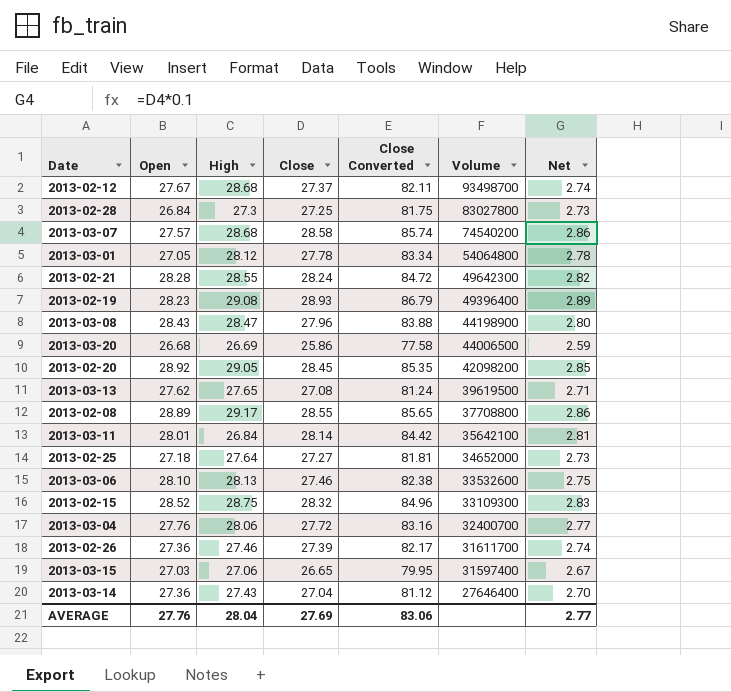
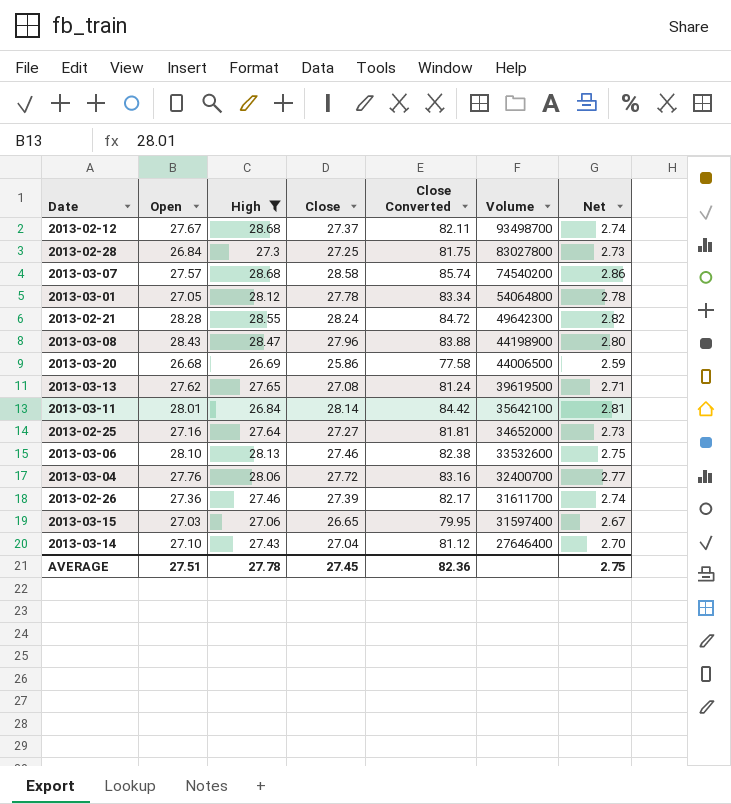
filter: none -> High <= 28.68
2013-02-25 | Open: 27.18 -> 27.16
2013-03-14 | Open: 27.36 -> 27.10
AVERAGE | Open: 27.76 -> 27.51
AVERAGE | High: 28.04 -> 27.78
AVERAGE | Close: 27.69 -> 27.45
AVERAGE | Close Converted: 83.06 -> 82.36
AVERAGE | Net: 2.77 -> 2.75

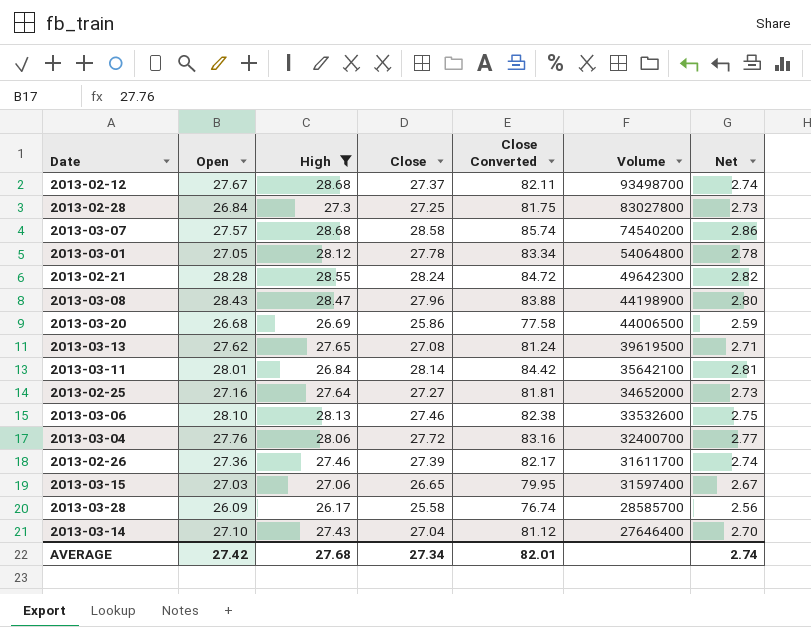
row 2013-03-28: none -> 26.09 | 26.17 | 25.58 | 76.74 | 28585700 | 2.56
AVERAGE | Open: 27.51 -> 27.42
AVERAGE | High: 27.78 -> 27.68
AVERAGE | Close: 27.45 -> 27.34
AVERAGE | Close Converted: 82.36 -> 82.01
AVERAGE | Net: 2.75 -> 2.74

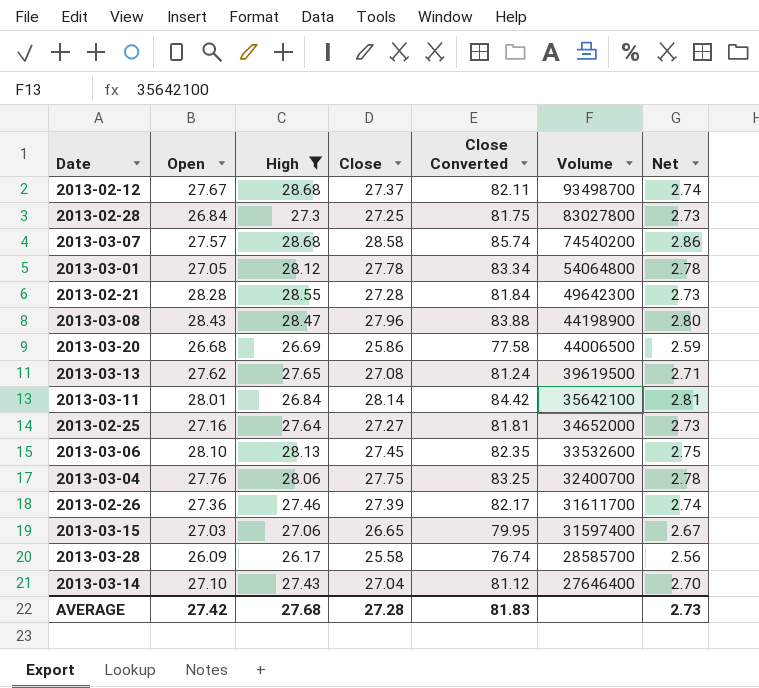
2013-02-21 | Close: 28.24 -> 27.28
2013-02-21 | Close Converted: 84.72 -> 81.84
2013-02-21 | Net: 2.82 -> 2.73
2013-03-06 | Close: 27.46 -> 27.45
2013-03-06 | Close Converted: 82.38 -> 82.35
2013-03-04 | Close: 27.72 -> 27.75
2013-03-04 | Close Converted: 83.16 -> 83.25
2013-03-04 | Net: 2.77 -> 2.78
AVERAGE | Close: 27.34 -> 27.28
AVERAGE | Close Converted: 82.01 -> 81.83
AVERAGE | Net: 2.74 -> 2.73

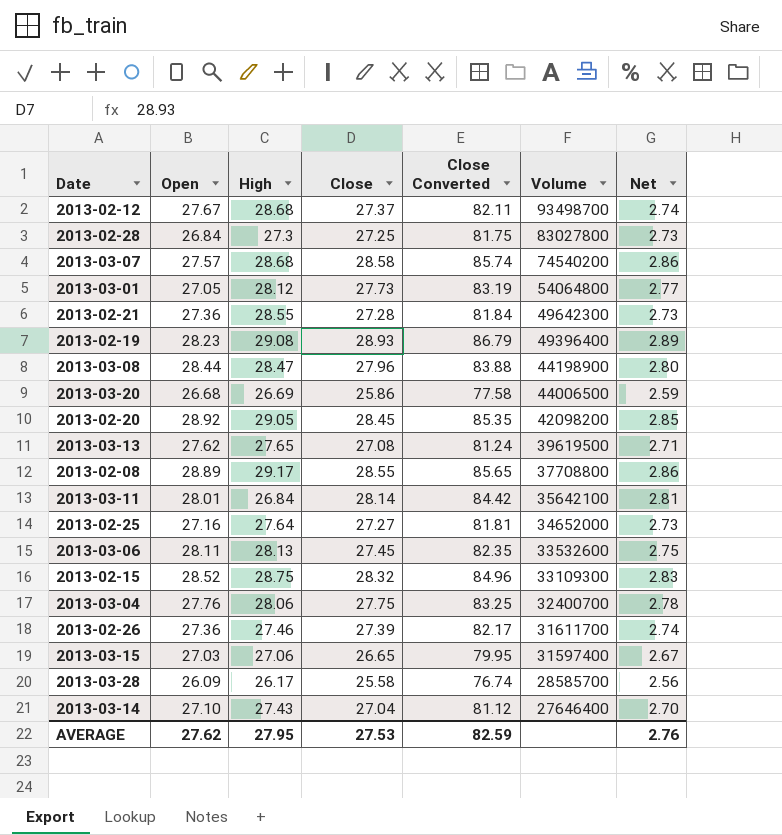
filter: High <= 28.68 -> none
2013-03-01 | Close: 27.78 -> 27.73
2013-03-01 | Close Converted: 83.34 -> 83.19
2013-03-01 | Net: 2.78 -> 2.77
2013-02-21 | Open: 28.28 -> 27.36
2013-03-08 | Open: 28.43 -> 28.44
2013-03-06 | Open: 28.10 -> 28.11
AVERAGE | Open: 27.42 -> 27.62
AVERAGE | High: 27.68 -> 27.95
AVERAGE | Close: 27.28 -> 27.53
AVERAGE | Close Converted: 81.83 -> 82.59
AVERAGE | Net: 2.73 -> 2.76

